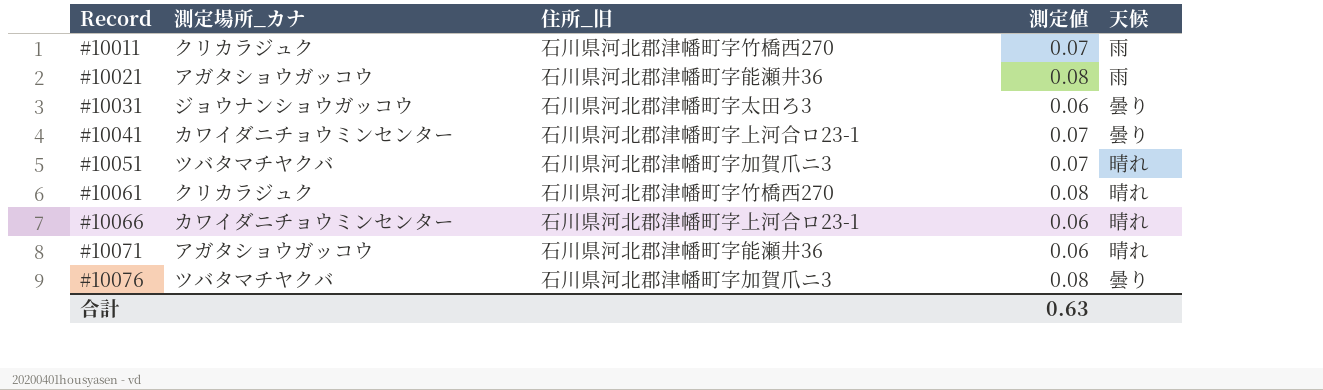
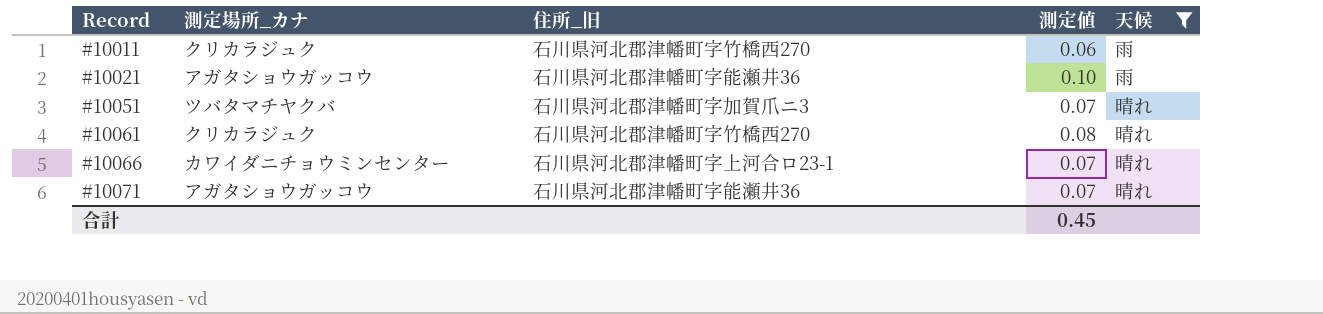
filter: none -> 天候 != 曇り
#10011 | 測定値: 0.07 -> 0.06
#10021 | 測定値: 0.08 -> 0.10
#10066 | 測定値: 0.06 -> 0.07
#10071 | 測定値: 0.06 -> 0.07
合計 | 測定値: 0.63 -> 0.45

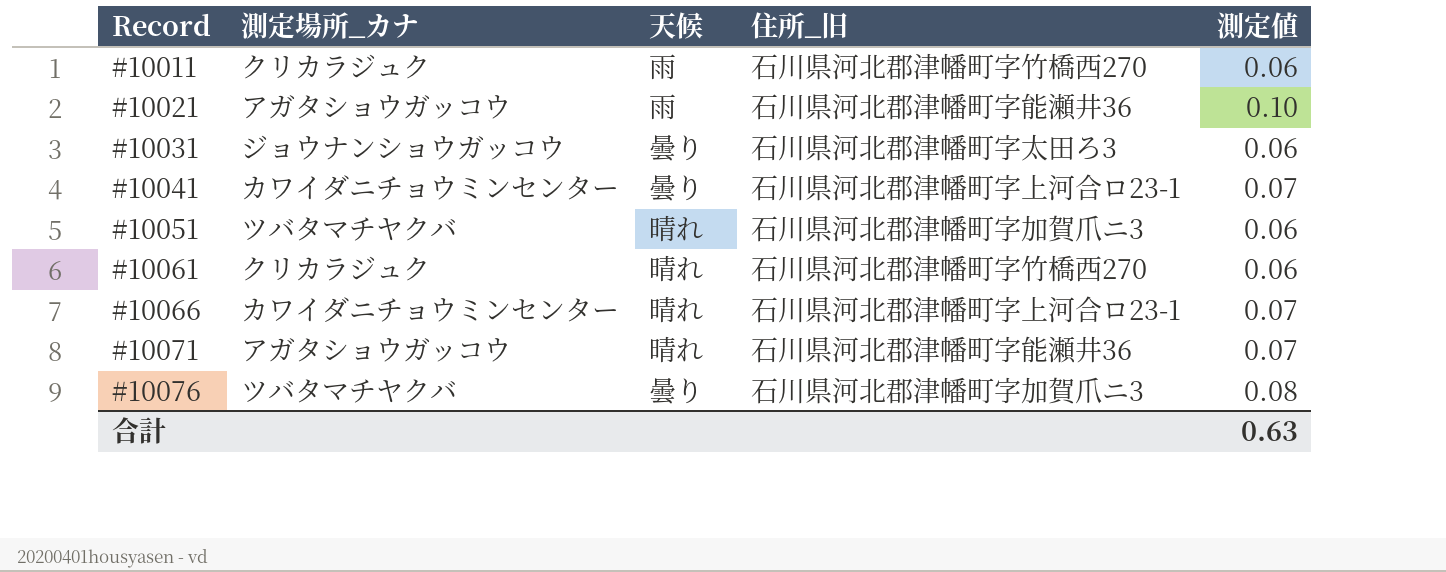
filter: 天候 != 曇り -> none
column 天候 | position: 5 -> 3
#10051 | 測定値: 0.07 -> 0.06
#10061 | 測定値: 0.08 -> 0.06
合計 | 測定値: 0.45 -> 0.63

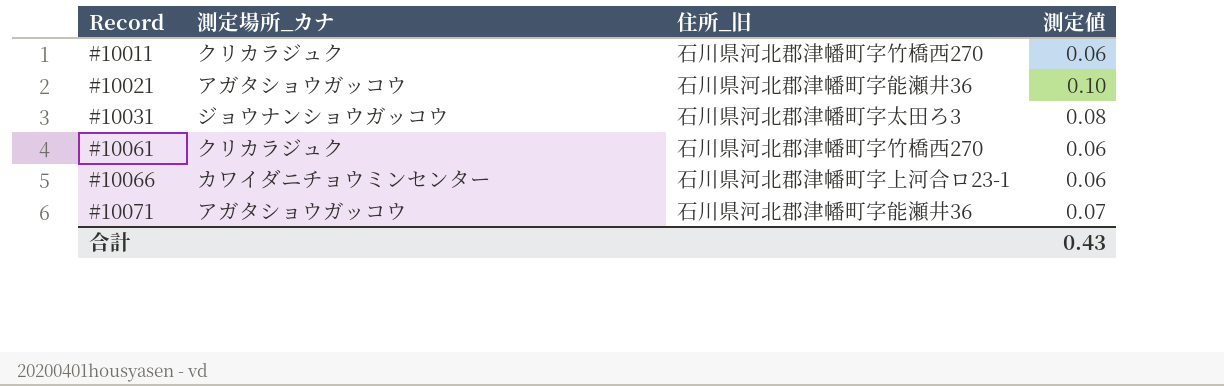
column 天候 | position: 3 -> none
row #10041: カワイダニチョウミンセンター | 曇り | 石川県河北郡津幡町字上河合ロ23-1 | 0.07 -> none
row #10051: ツバタマチヤクバ | 晴れ | 石川県河北郡津幡町字加賀爪ニ3 | 0.06 -> none
row #10076: ツバタマチヤクバ | 曇り | 石川県河北郡津幡町字加賀爪ニ3 | 0.08 -> none
#10031 | 測定値: 0.06 -> 0.08
#10066 | 測定値: 0.07 -> 0.06
合計 | 測定値: 0.63 -> 0.43

